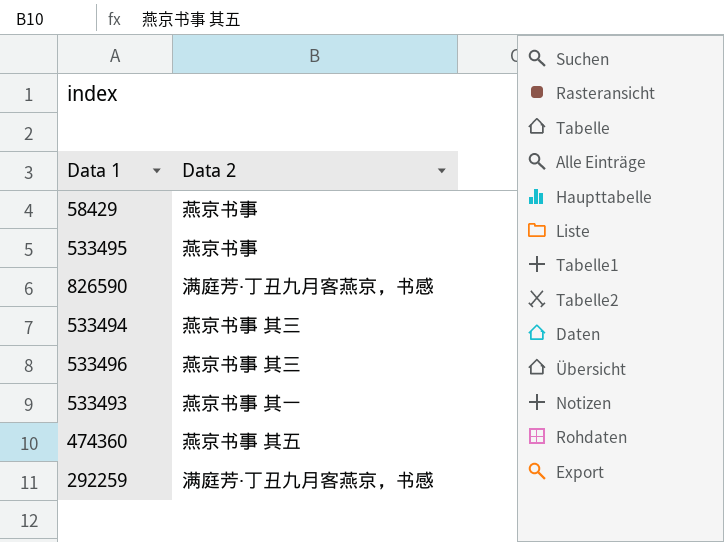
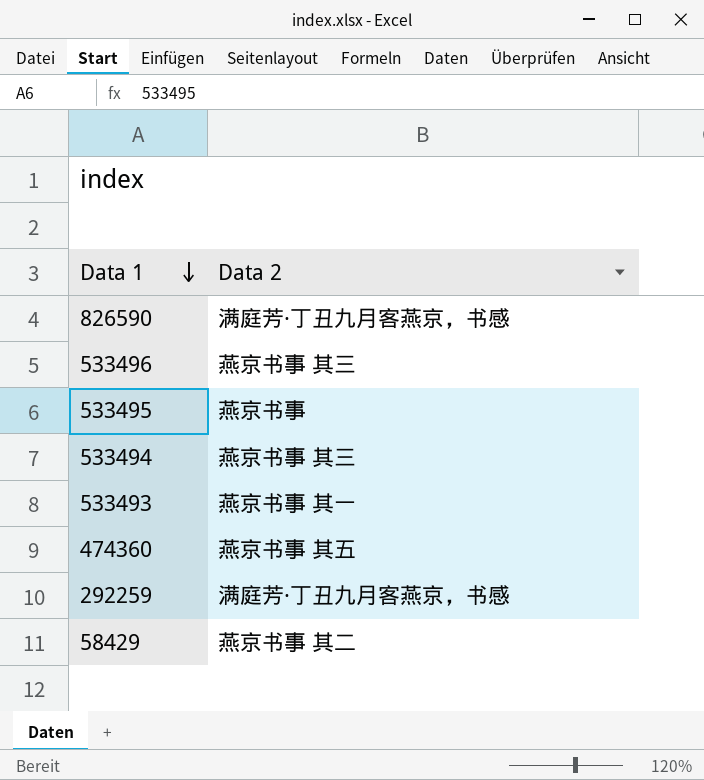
row order: none -> Data 1 descending
58429 | Data 2: 燕京书事 -> 燕京书事 其二

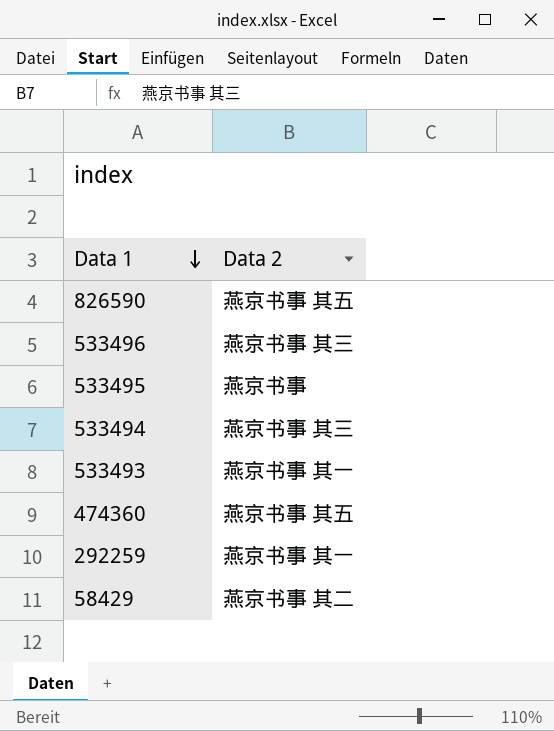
826590 | Data 2: 满庭芳·丁丑九月客燕京，书感 -> 燕京书事 其五
292259 | Data 2: 满庭芳·丁丑九月客燕京，书感 -> 燕京书事 其一

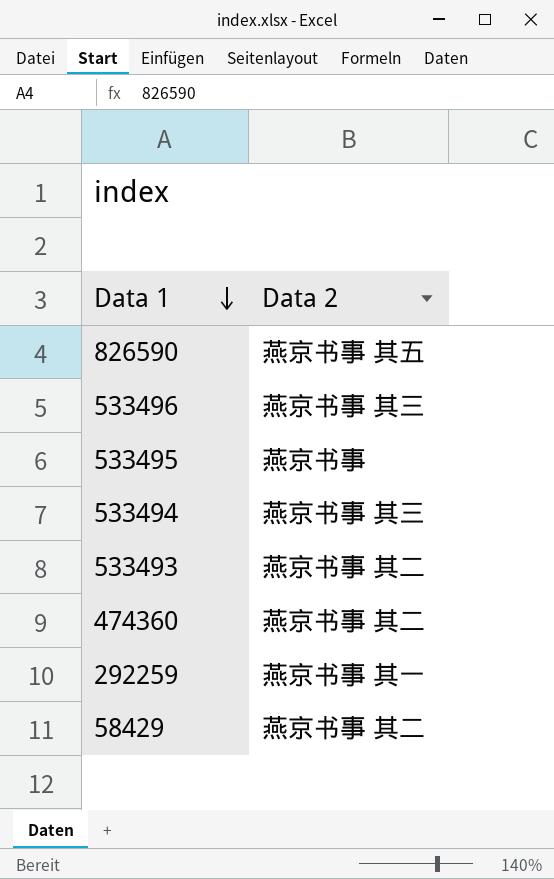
533493 | Data 2: 燕京书事 其一 -> 燕京书事 其二
474360 | Data 2: 燕京书事 其五 -> 燕京书事 其二

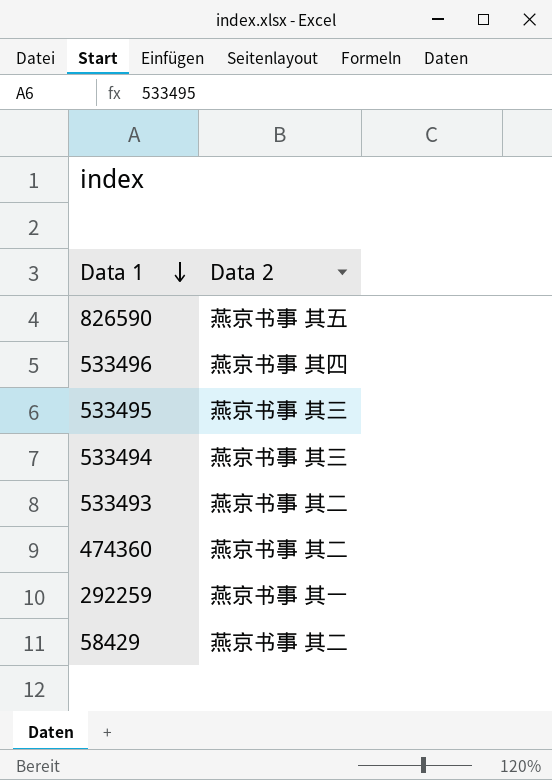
533496 | Data 2: 燕京书事 其三 -> 燕京书事 其四
533495 | Data 2: 燕京书事 -> 燕京书事 其三

